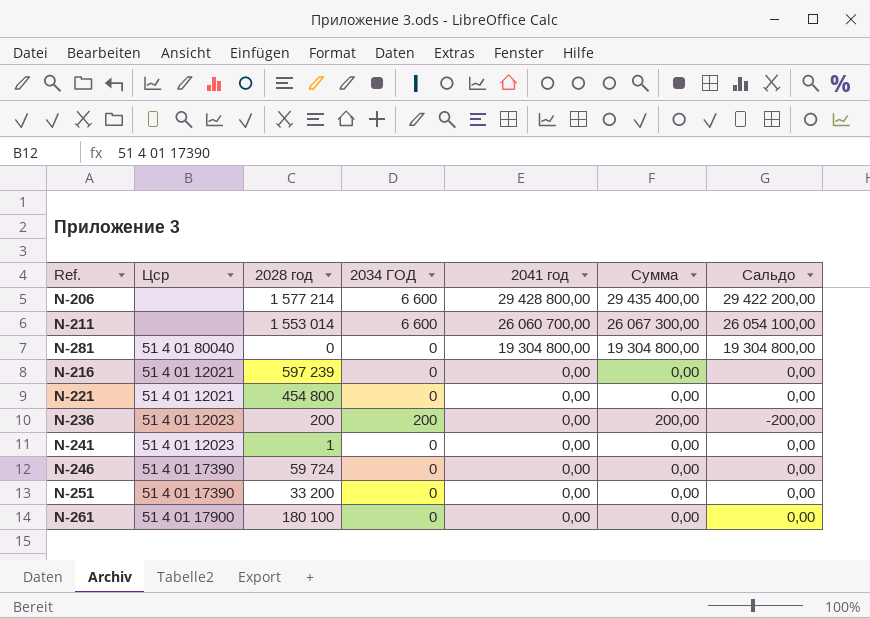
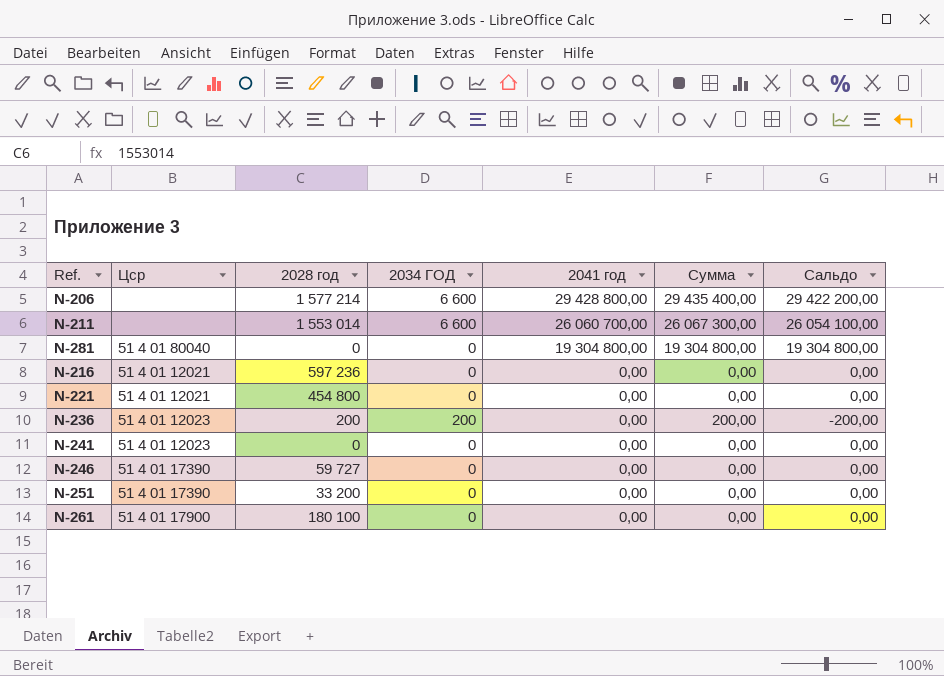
N-216 | 2028 год: 597 239 -> 597 236
N-241 | 2028 год: 1 -> 0
N-246 | 2028 год: 59 724 -> 59 727

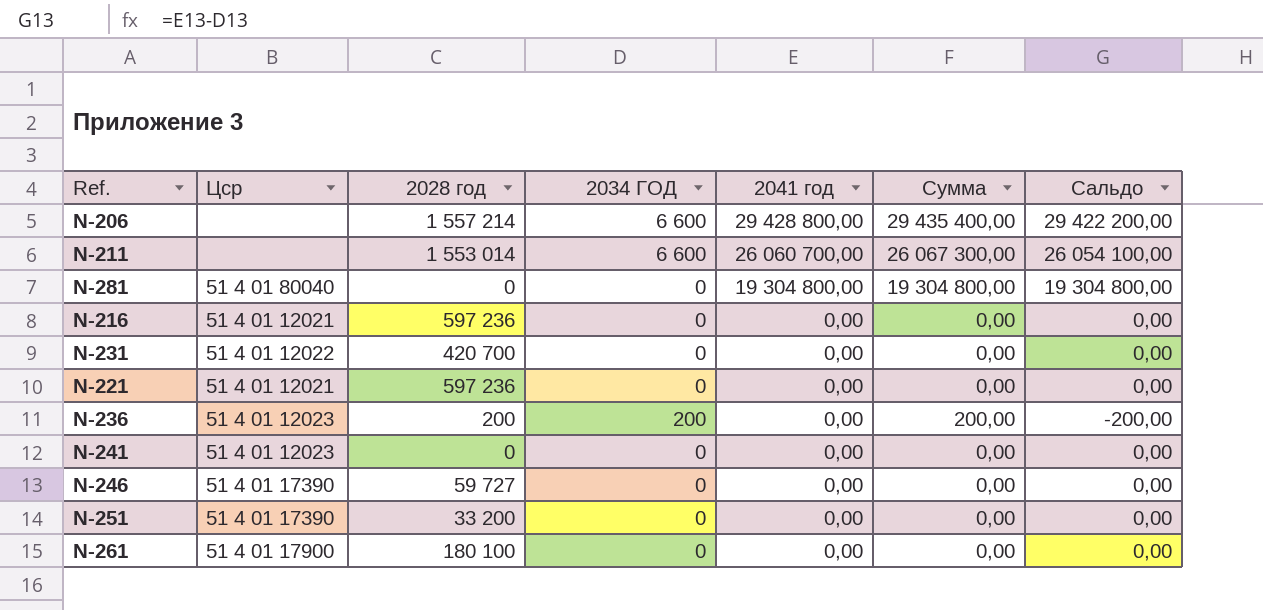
N-206 | 2028 год: 1 577 214 -> 1 557 214
row N-231: none -> 51 4 01 12022 | 420 700 | 0 | 0,00 | 0,00 | 0,00
N-221 | 2028 год: 454 800 -> 597 236

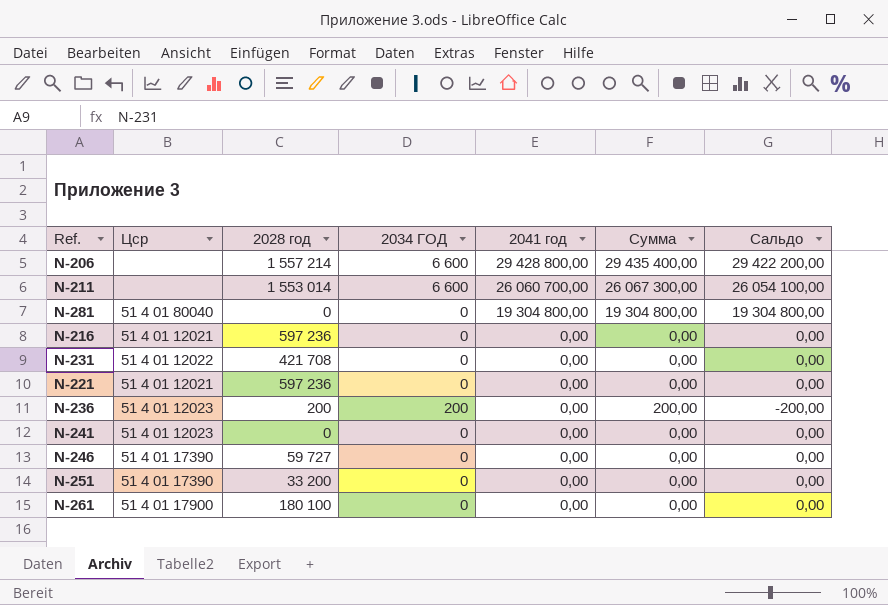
N-231 | 2028 год: 420 700 -> 421 708

